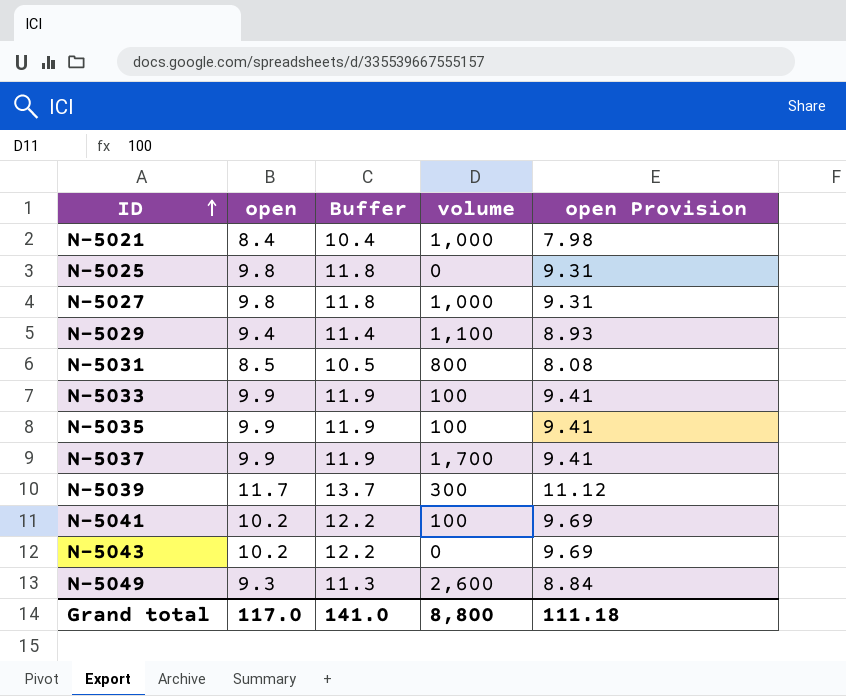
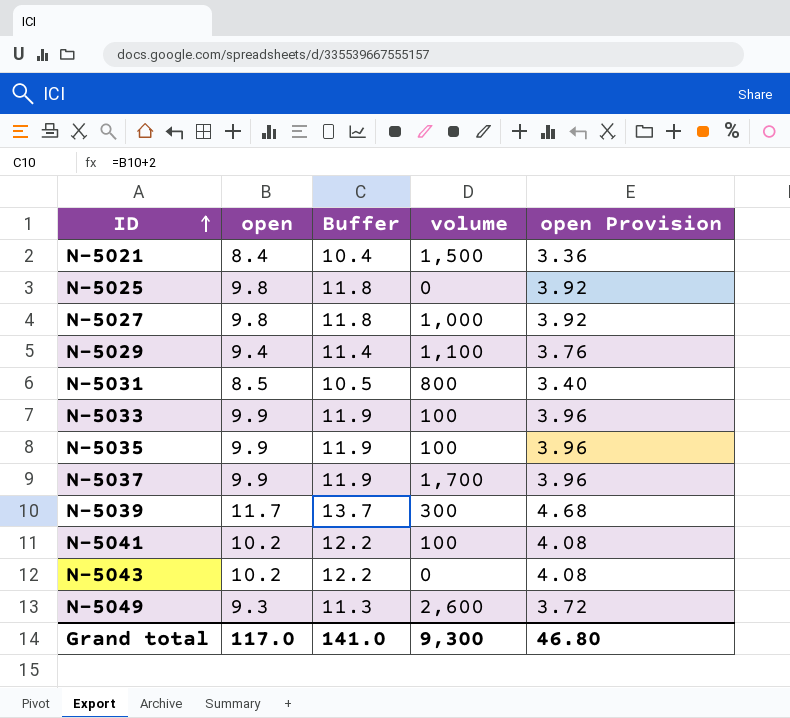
column open Provision | formula: [open] * 0.95 -> [open] * 0.4
N-5021 | volume: 1,000 -> 1,500
Grand total | volume: 8,800 -> 9,300
Grand total | open Provision: 111.18 -> 46.80

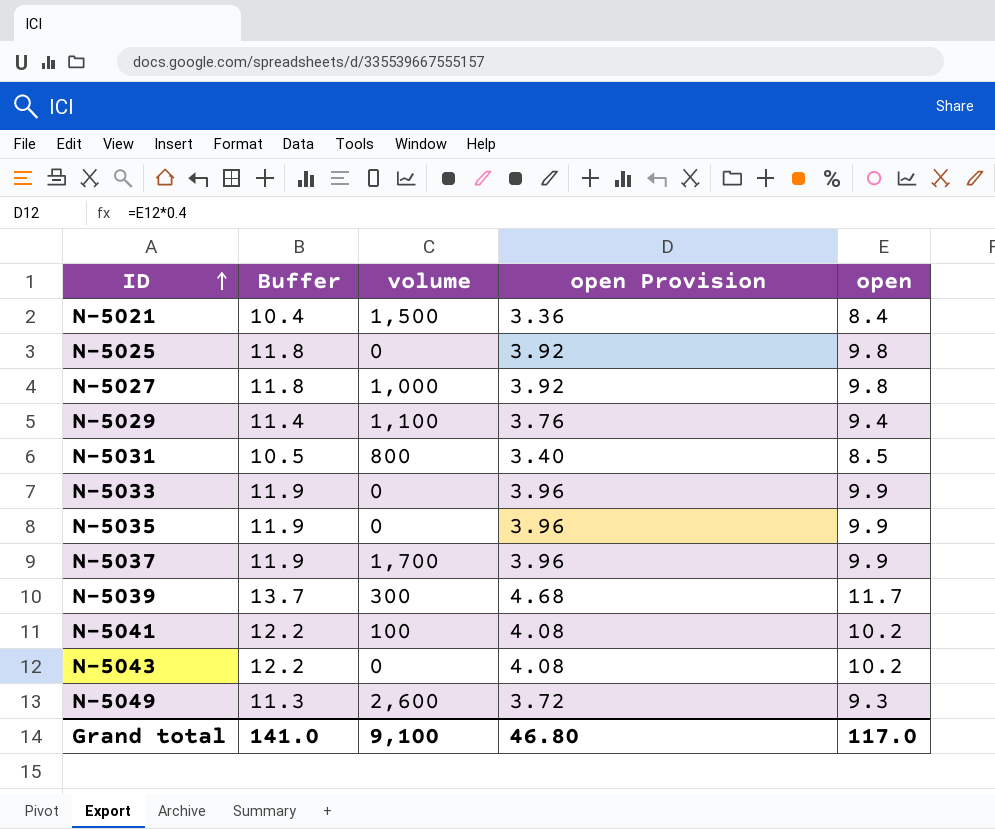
column open | position: 2 -> 5
N-5033 | volume: 100 -> 0
N-5035 | volume: 100 -> 0
Grand total | volume: 9,300 -> 9,100

